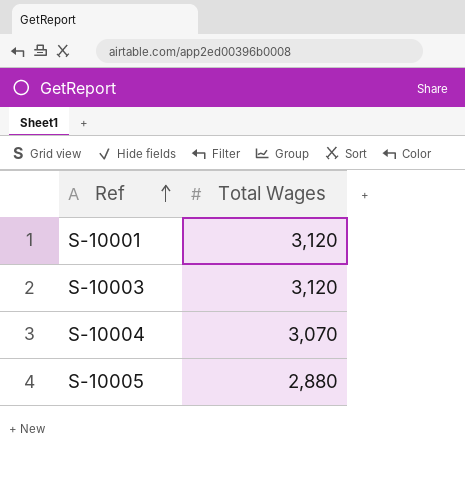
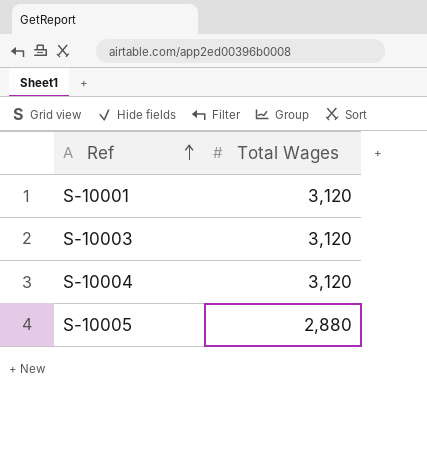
S-10004 | Total Wages: 3,070 -> 3,120

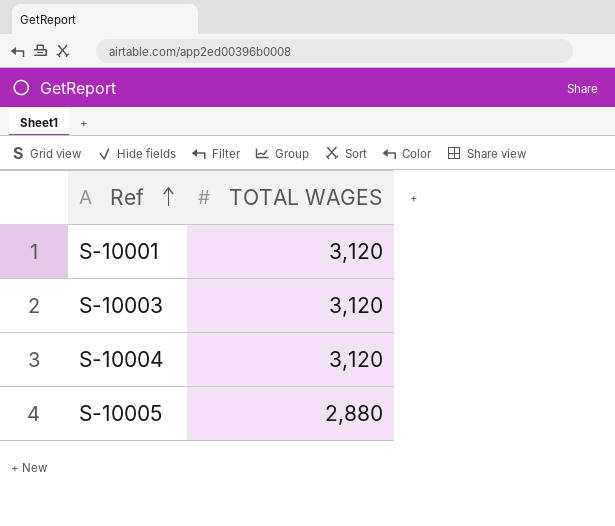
column name: Total Wages -> TOTAL WAGES

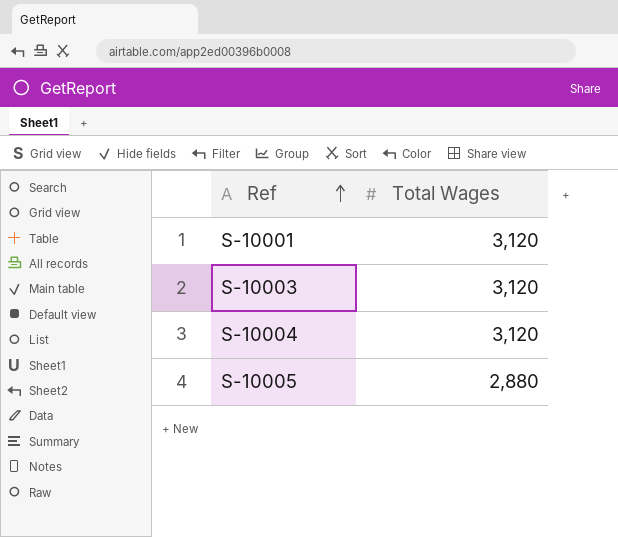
column name: TOTAL WAGES -> Total Wages

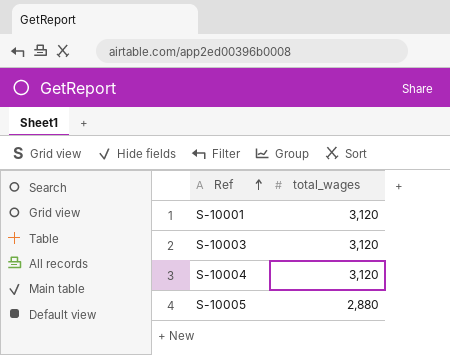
column name: Total Wages -> total_wages

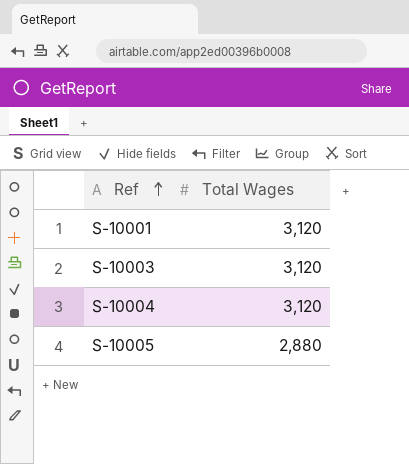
column name: total_wages -> Total Wages

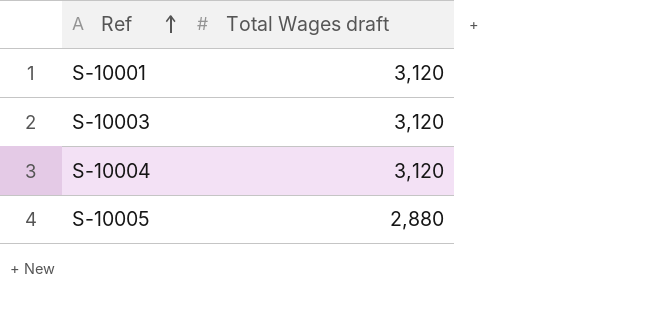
column name: Total Wages -> Total Wages draft

